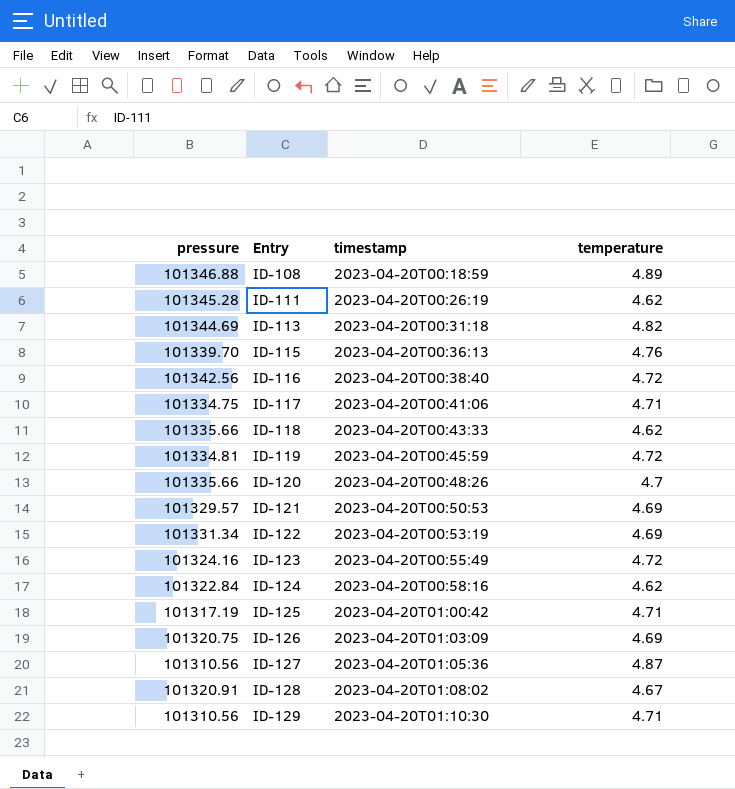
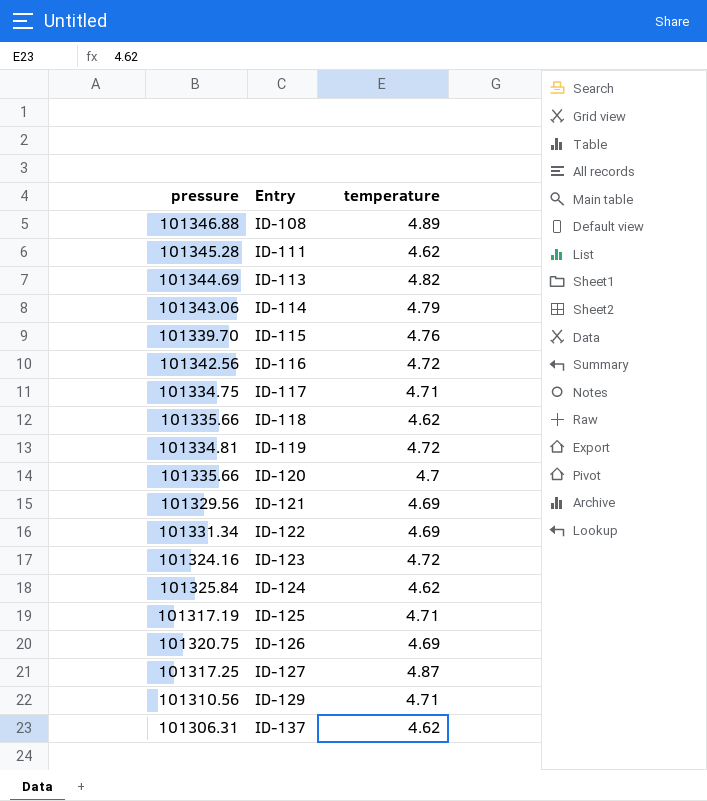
column timestamp | position: 3 -> none
row ID-128: 101320.91 | 2023-04-20T01:08:02 | 4.67 -> none
row ID-114: none -> 101343.06 | 4.79
ID-121 | pressure: 101329.57 -> 101329.56
ID-124 | pressure: 101322.84 -> 101325.84
ID-127 | pressure: 101310.56 -> 101317.25
row ID-137: none -> 101306.31 | 4.62

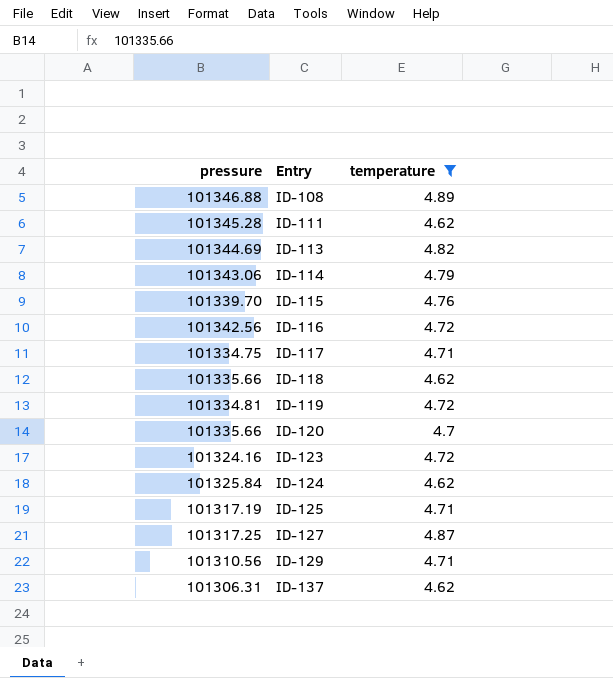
filter: none -> temperature != 4.69

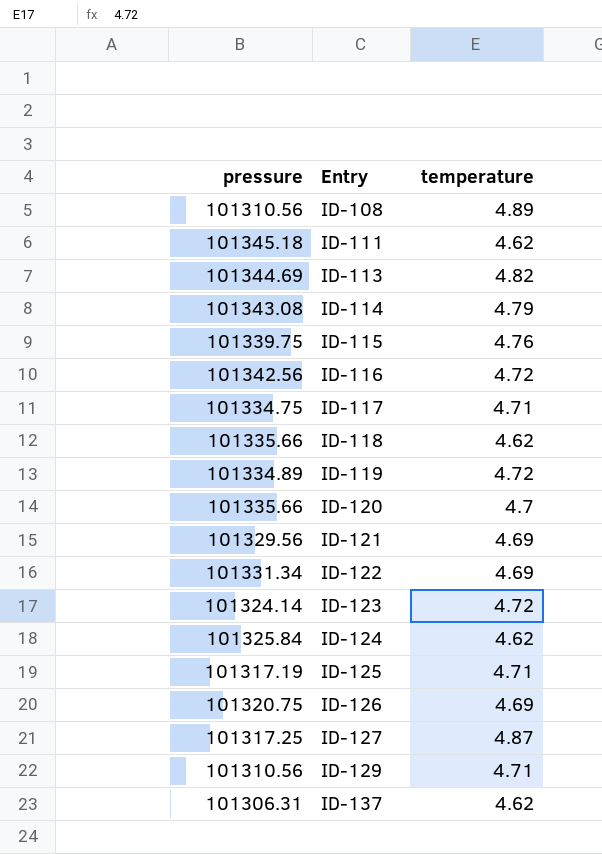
filter: temperature != 4.69 -> none
ID-108 | pressure: 101346.88 -> 101310.56
ID-111 | pressure: 101345.28 -> 101345.18
ID-114 | pressure: 101343.06 -> 101343.08
ID-115 | pressure: 101339.70 -> 101339.75
ID-119 | pressure: 101334.81 -> 101334.89
ID-123 | pressure: 101324.16 -> 101324.14

